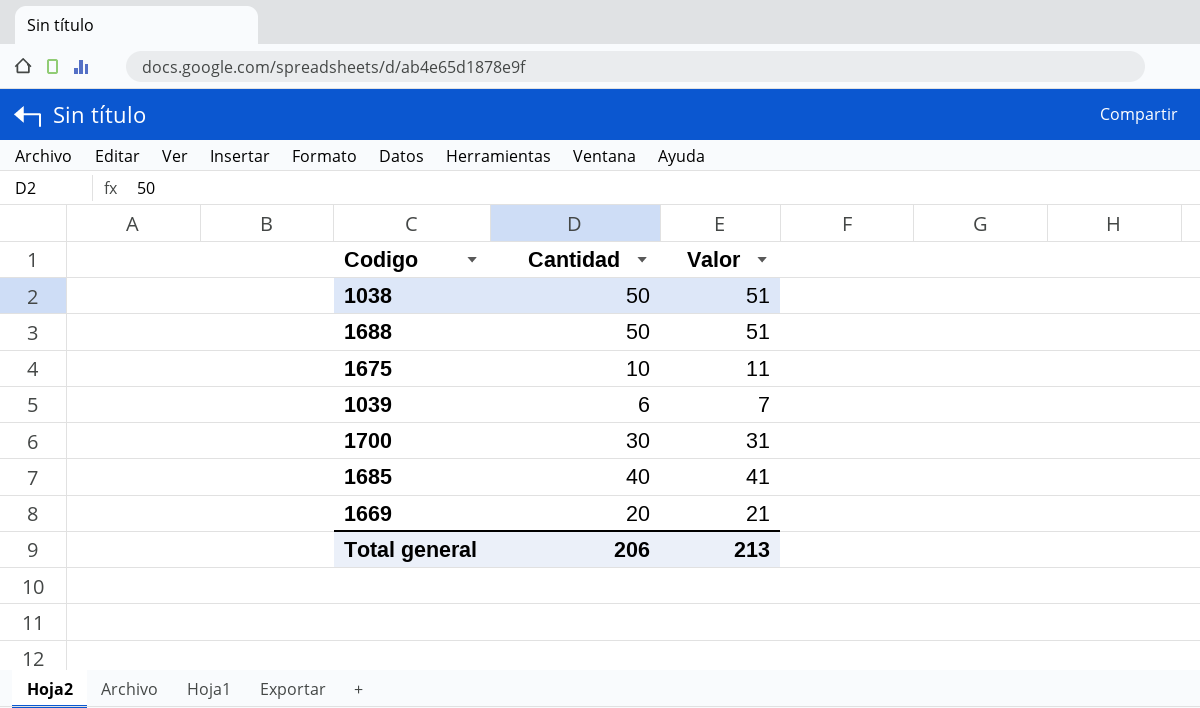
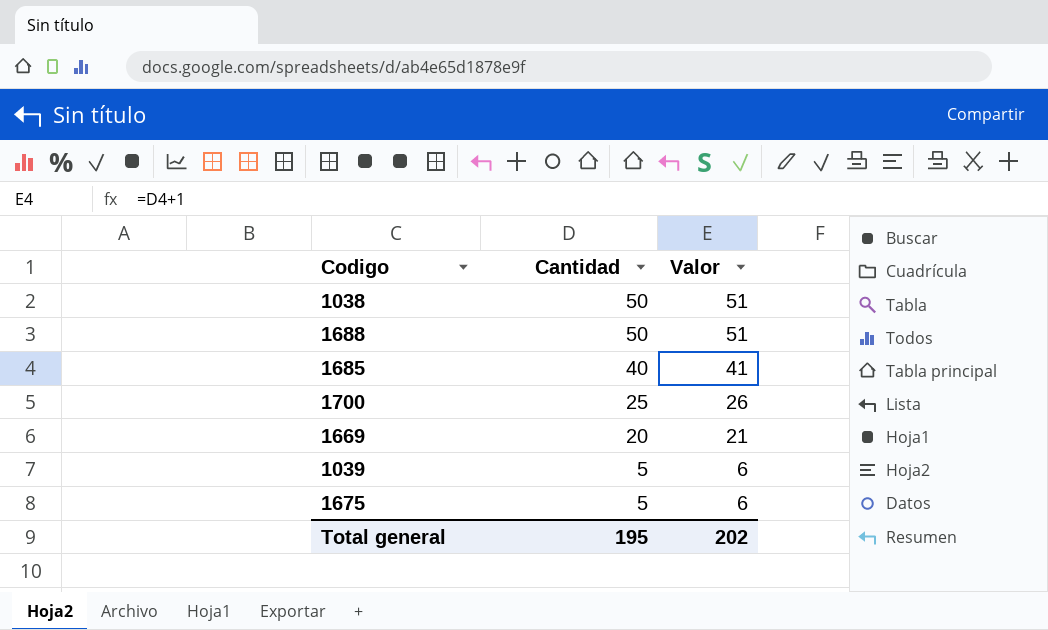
row order: none -> Cantidad descending
1700 | Cantidad: 30 -> 25
1700 | Valor: 31 -> 26
1039 | Cantidad: 6 -> 5
1039 | Valor: 7 -> 6
1675 | Cantidad: 10 -> 5
1675 | Valor: 11 -> 6
Total general | Cantidad: 206 -> 195
Total general | Valor: 213 -> 202

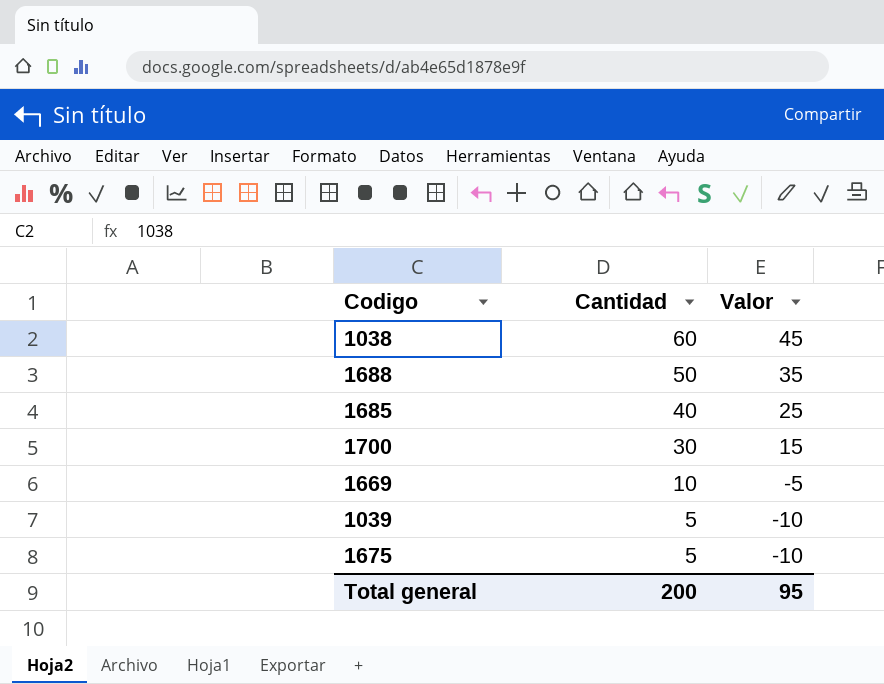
column Valor | formula: [Cantidad] + 1 -> [Cantidad] - 15
1038 | Cantidad: 50 -> 60
1700 | Cantidad: 25 -> 30
1669 | Cantidad: 20 -> 10
Total general | Cantidad: 195 -> 200
Total general | Valor: 202 -> 95

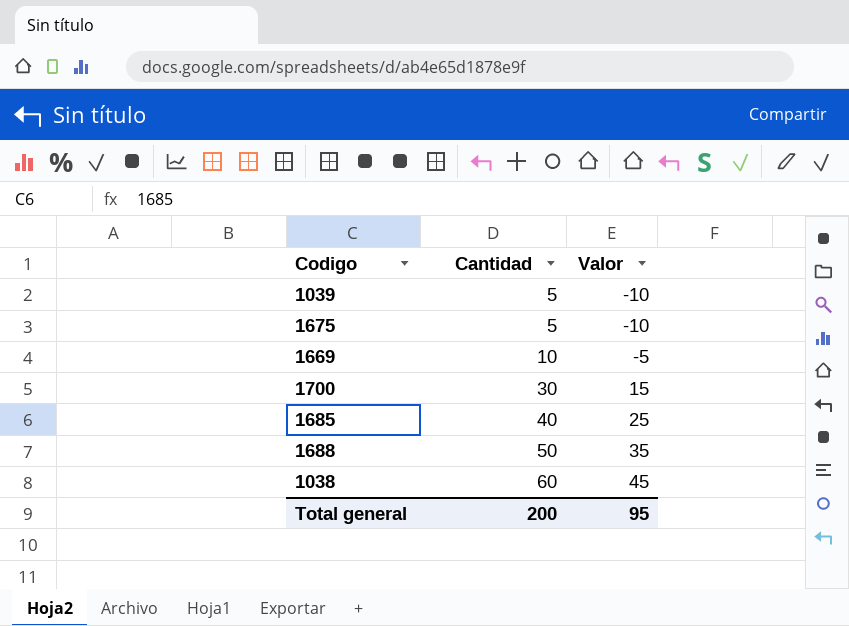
row order: Cantidad descending -> Cantidad ascending

